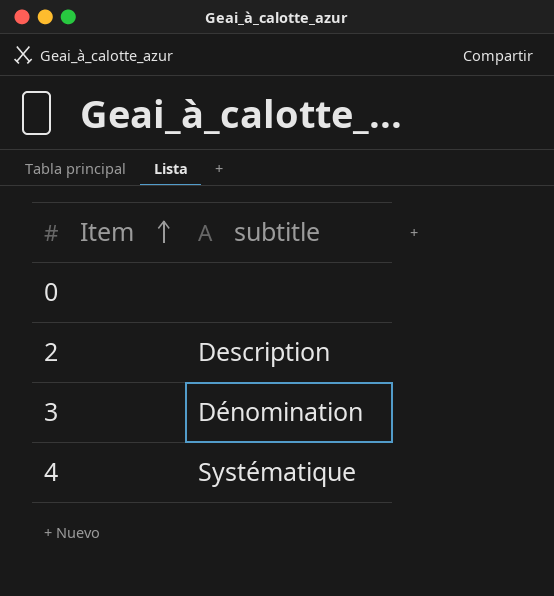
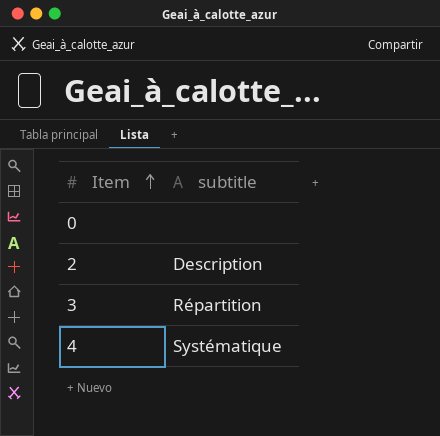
3 | subtitle: Dénomination -> Répartition

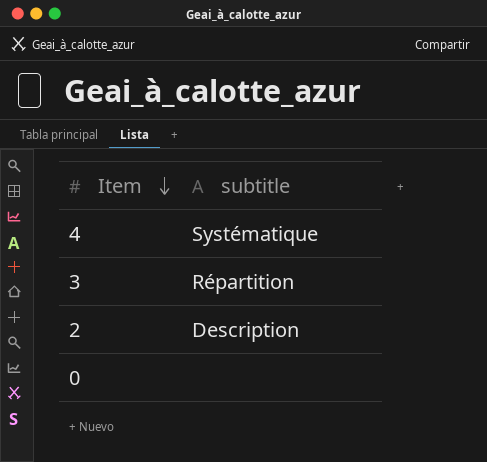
row order: Item ascending -> Item descending

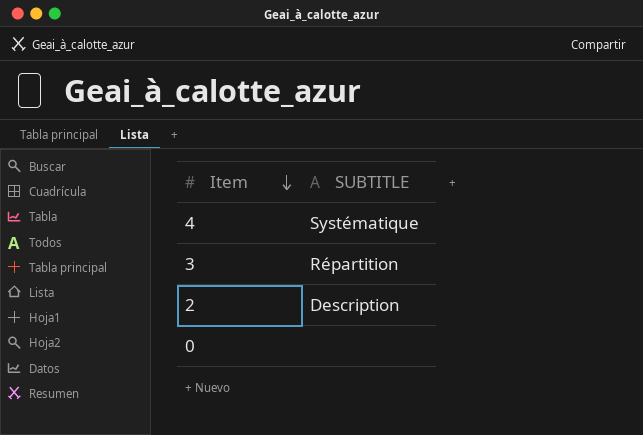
column name: subtitle -> SUBTITLE

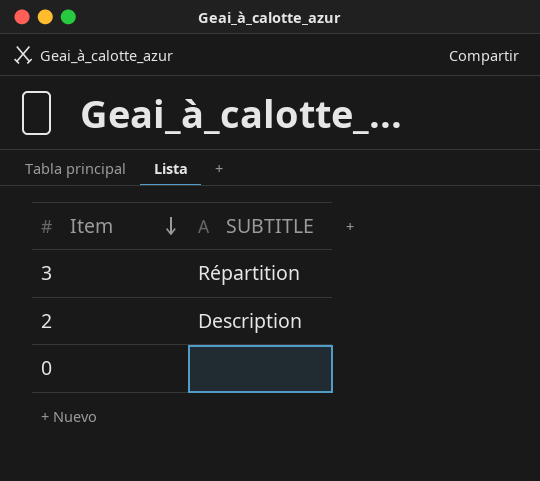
row 4: Systématique -> none

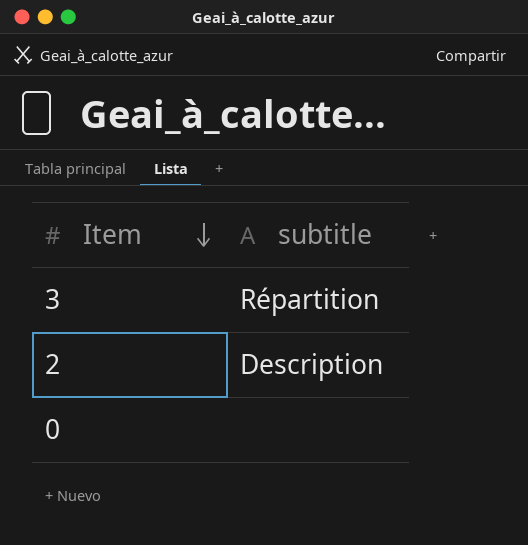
column name: SUBTITLE -> subtitle

